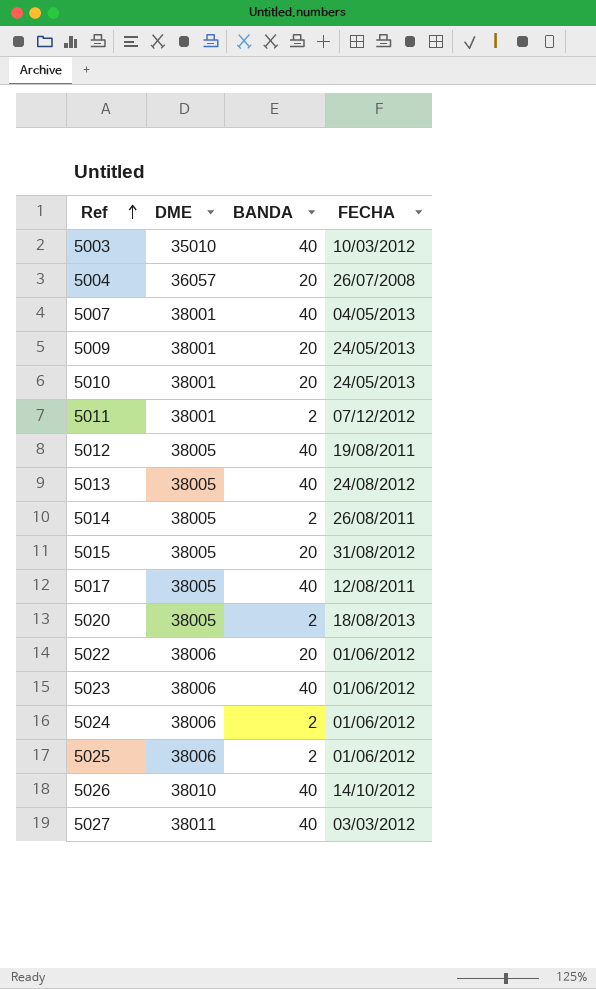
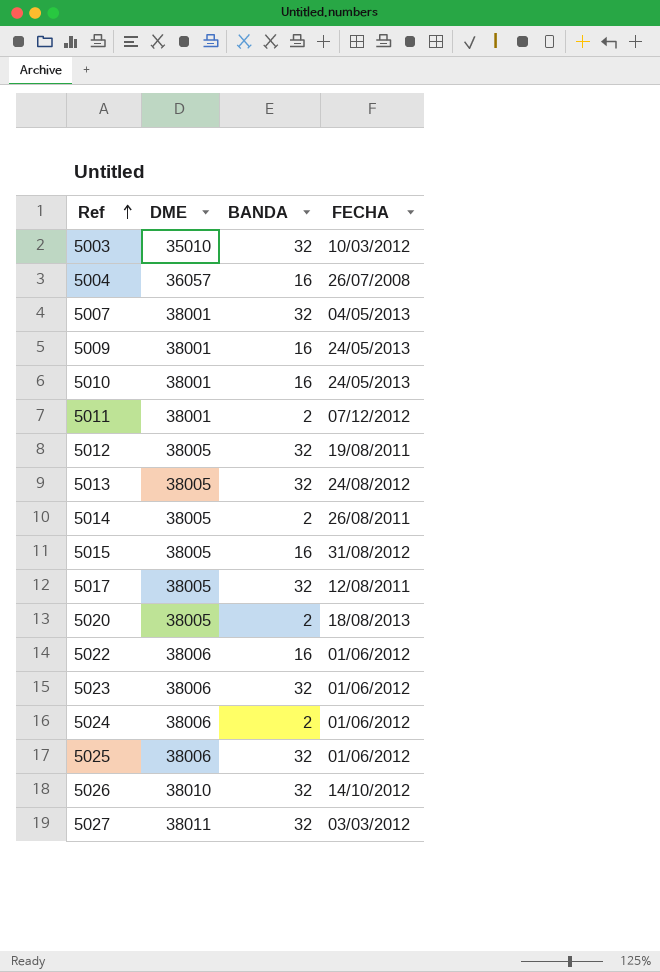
5003 | BANDA: 40 -> 32
5004 | BANDA: 20 -> 16
5007 | BANDA: 40 -> 32
5009 | BANDA: 20 -> 16
5010 | BANDA: 20 -> 16
5012 | BANDA: 40 -> 32
5013 | BANDA: 40 -> 32
5015 | BANDA: 20 -> 16
5017 | BANDA: 40 -> 32
5022 | BANDA: 20 -> 16
5023 | BANDA: 40 -> 32
5025 | BANDA: 2 -> 32
5026 | BANDA: 40 -> 32
5027 | BANDA: 40 -> 32

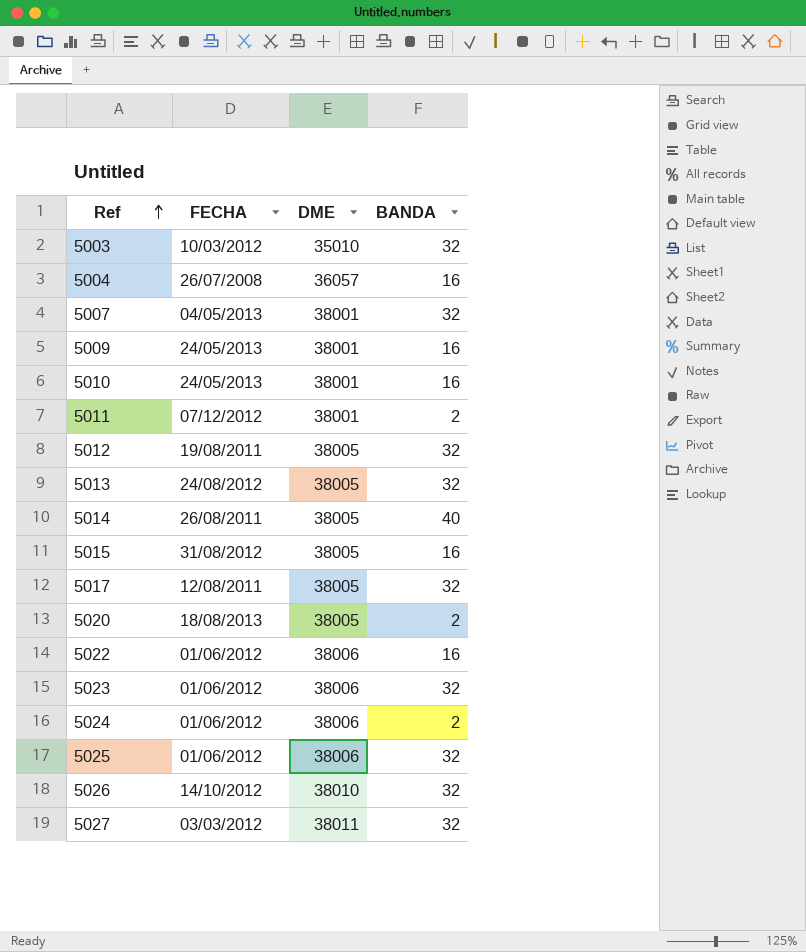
column FECHA | position: 4 -> 2
5014 | BANDA: 2 -> 40

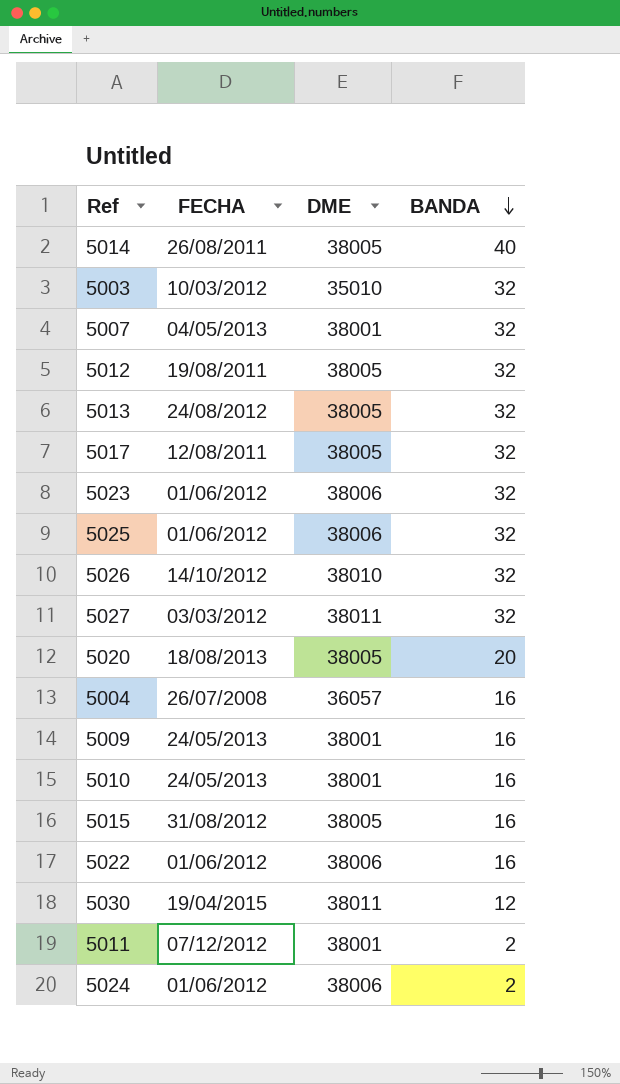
row order: Ref ascending -> BANDA descending
5020 | BANDA: 2 -> 20
row 5030: none -> 19/04/2015 | 38011 | 12

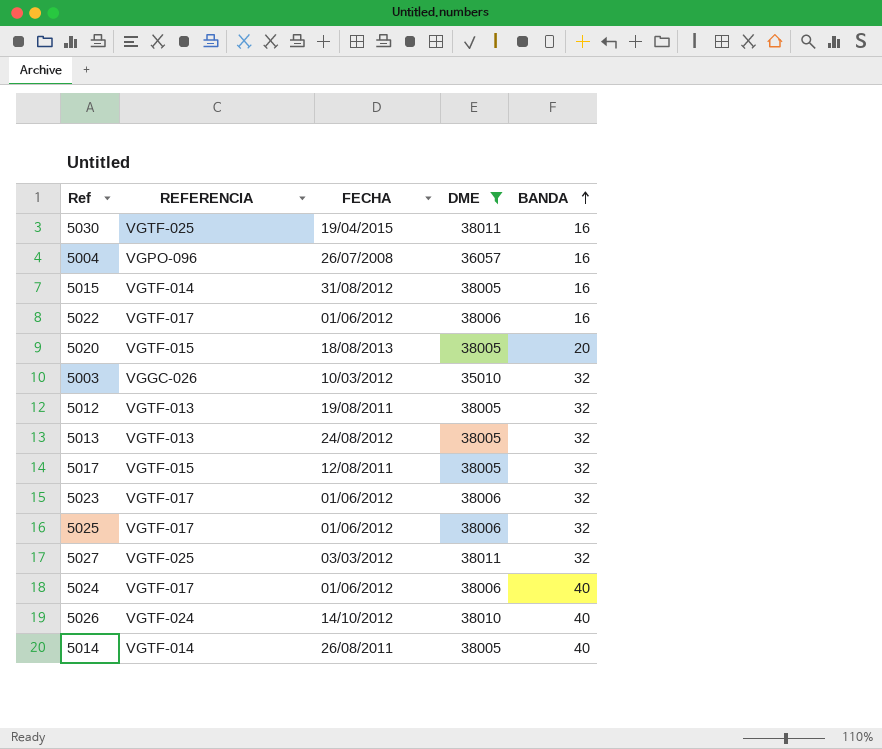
filter: none -> DME != 38001
row order: BANDA descending -> BANDA ascending
column REFERENCIA | position: none -> 2
5030 | BANDA: 12 -> 16
5024 | BANDA: 2 -> 40
5026 | BANDA: 32 -> 40

